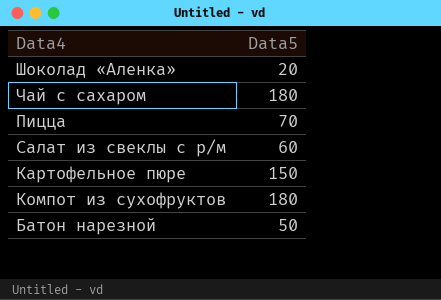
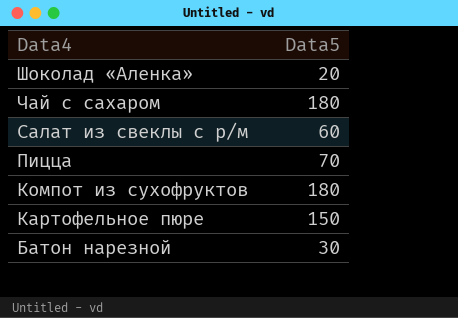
row order: none -> Data4 descending
Батон нарезной | Data5: 50 -> 30

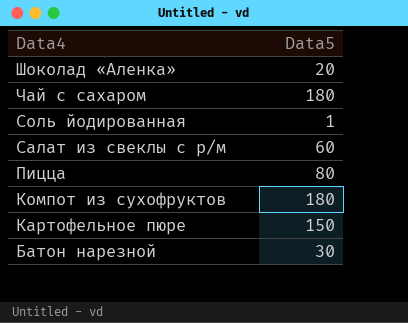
row Соль йодированная: none -> 1
Пицца | Data5: 70 -> 80

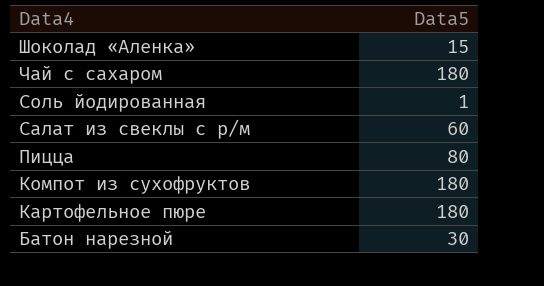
Шоколад «Аленка» | Data5: 20 -> 15
Картофельное пюре | Data5: 150 -> 180

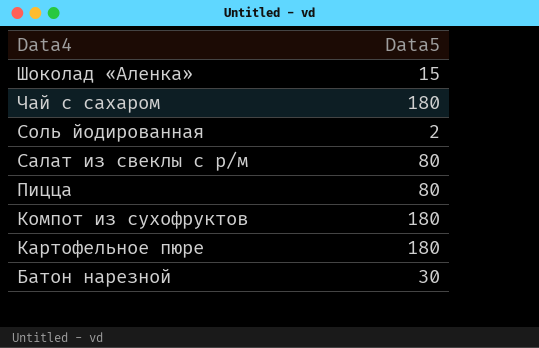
Соль йодированная | Data5: 1 -> 2
Салат из свеклы с р/м | Data5: 60 -> 80

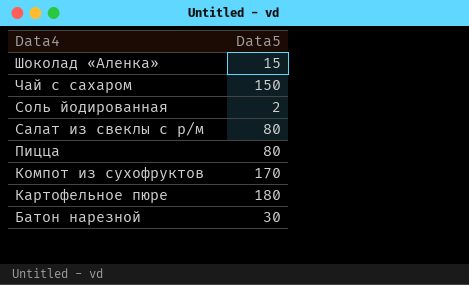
Чай с сахаром | Data5: 180 -> 150
Компот из сухофруктов | Data5: 180 -> 170

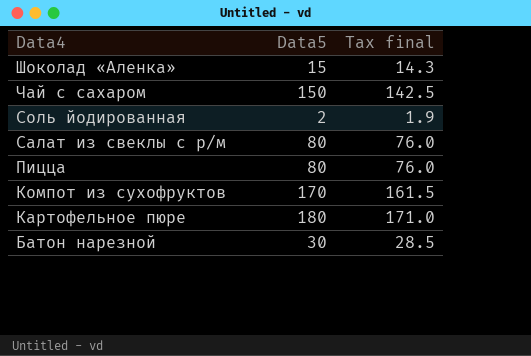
column Tax final | formula: none -> [Data5] * 0.95

